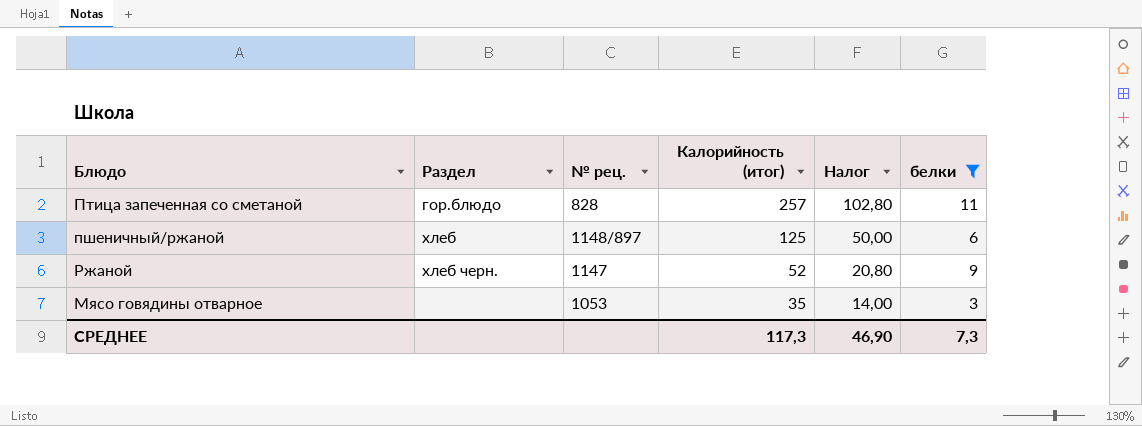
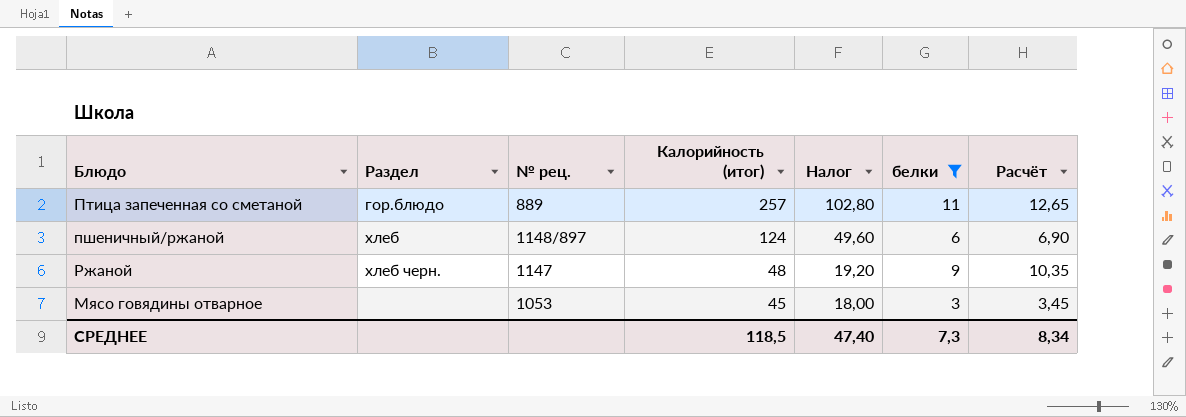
column Расчёт | formula: none -> [белки] * 1,15
Птица запеченная со сметаной | № рец.: 828 -> 889
пшеничный/ржаной | Калорийность (итог): 125 -> 124
пшеничный/ржаной | Налог: 50,00 -> 49,60
Ржаной | Калорийность (итог): 52 -> 48
Ржаной | Налог: 20,80 -> 19,20
Мясо говядины отварное | Калорийность (итог): 35 -> 45
Мясо говядины отварное | Налог: 14,00 -> 18,00
СРЕДНЕЕ | Калорийность (итог): 117,3 -> 118,5
СРЕДНЕЕ | Налог: 46,90 -> 47,40

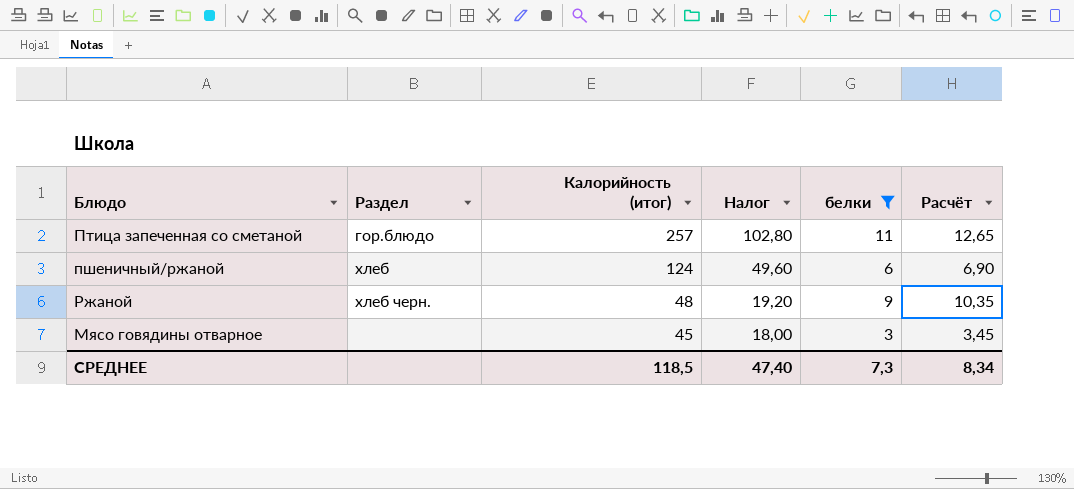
column № рец. | position: 3 -> none

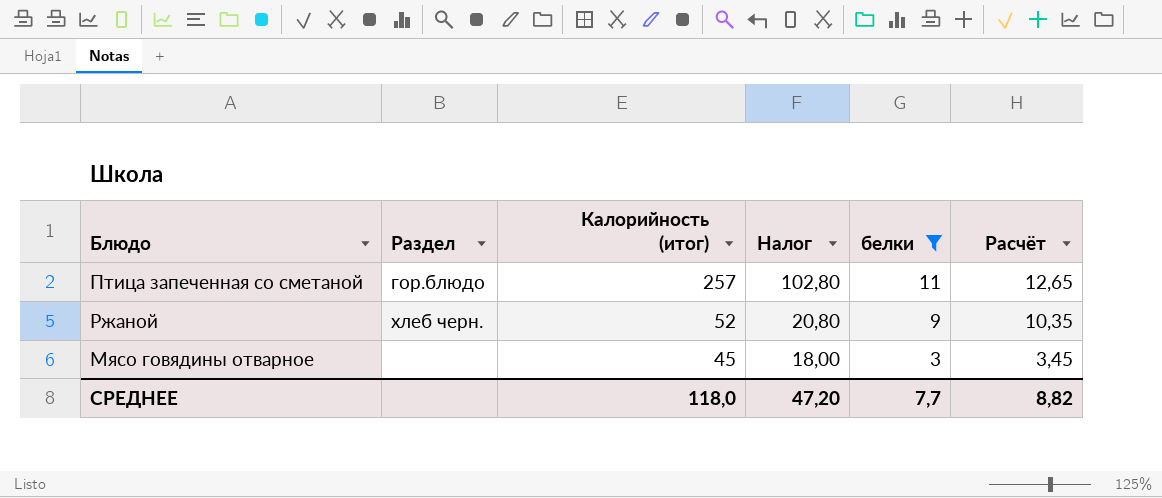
row пшеничный/ржаной: хлеб | 124 | 49,60 | 6 | 6,90 -> none
Ржаной | Калорийность (итог): 48 -> 52
Ржаной | Налог: 19,20 -> 20,80
СРЕДНЕЕ | Калорийность (итог): 118,5 -> 118,0
СРЕДНЕЕ | Налог: 47,40 -> 47,20
СРЕДНЕЕ | белки: 7,3 -> 7,7
СРЕДНЕЕ | Расчёт: 8,34 -> 8,82

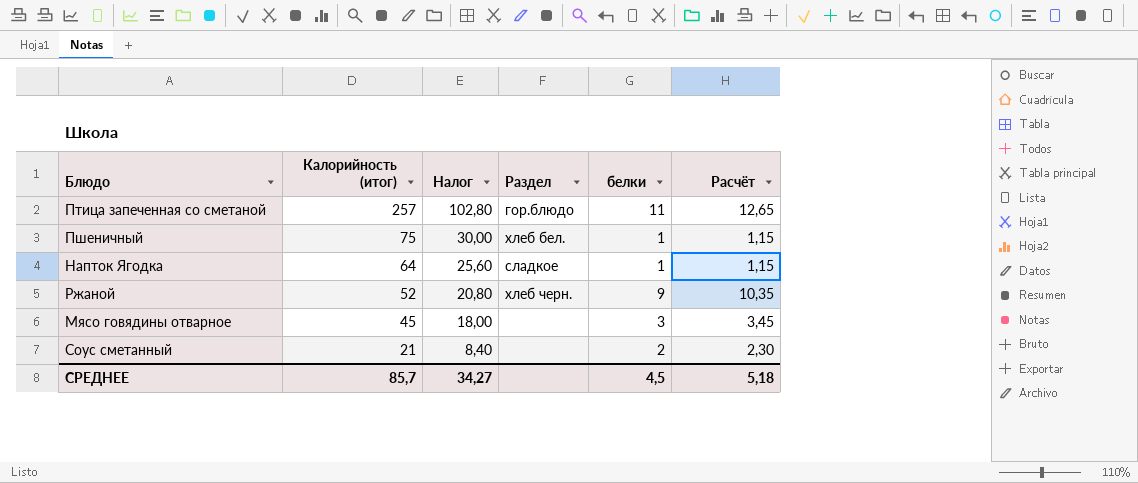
filter: белки >= 3 -> none
column Раздел | position: 2 -> 4
СРЕДНЕЕ | Калорийность (итог): 118,0 -> 85,7
СРЕДНЕЕ | Налог: 47,20 -> 34,27
СРЕДНЕЕ | белки: 7,7 -> 4,5
СРЕДНЕЕ | Расчёт: 8,82 -> 5,18

